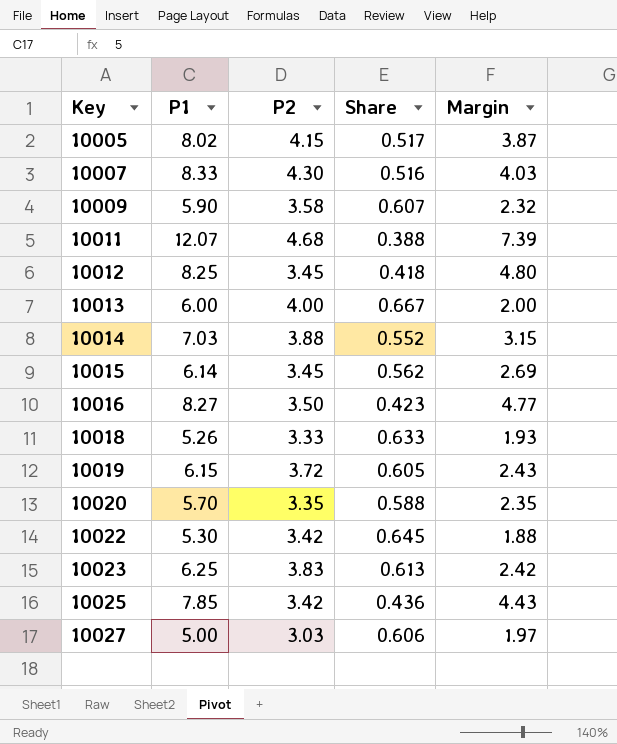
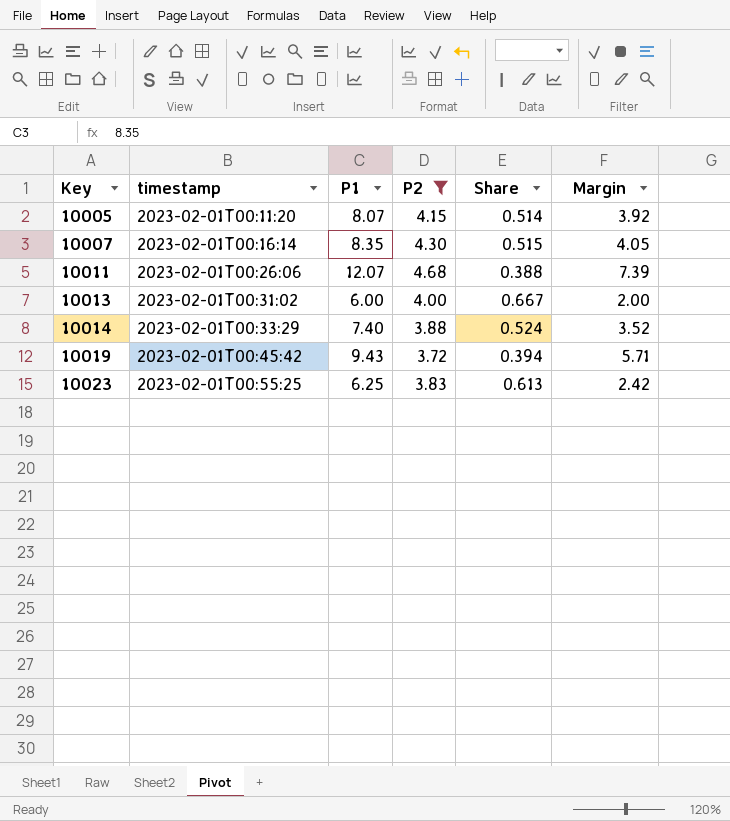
filter: none -> P2 >= 3.72
column timestamp | position: none -> 2
10005 | P1: 8.02 -> 8.07
10005 | Share: 0.517 -> 0.514
10005 | Margin: 3.87 -> 3.92
10007 | P1: 8.33 -> 8.35
10007 | Share: 0.516 -> 0.515
10007 | Margin: 4.03 -> 4.05
10014 | P1: 7.03 -> 7.40
10014 | Share: 0.552 -> 0.524
10014 | Margin: 3.15 -> 3.52
10019 | P1: 6.15 -> 9.43
10019 | Share: 0.605 -> 0.394
10019 | Margin: 2.43 -> 5.71

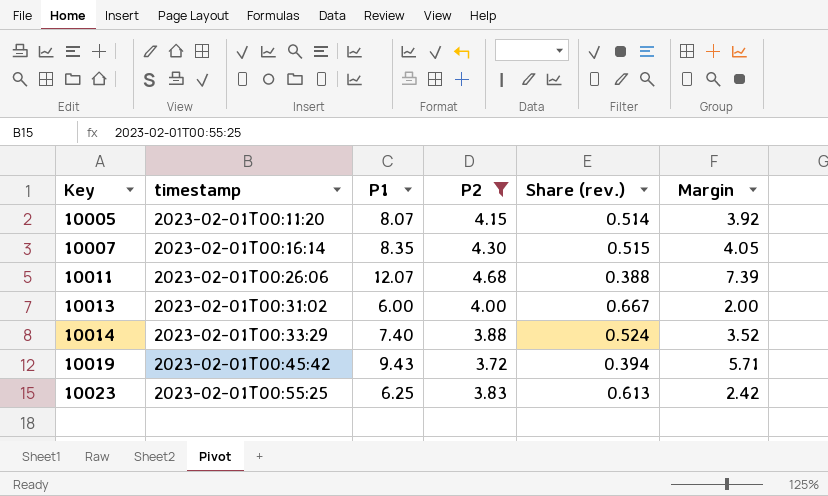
column name: Share -> Share (rev.)

